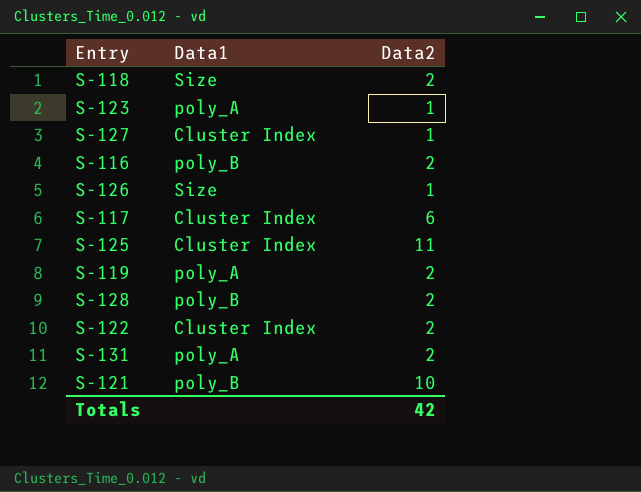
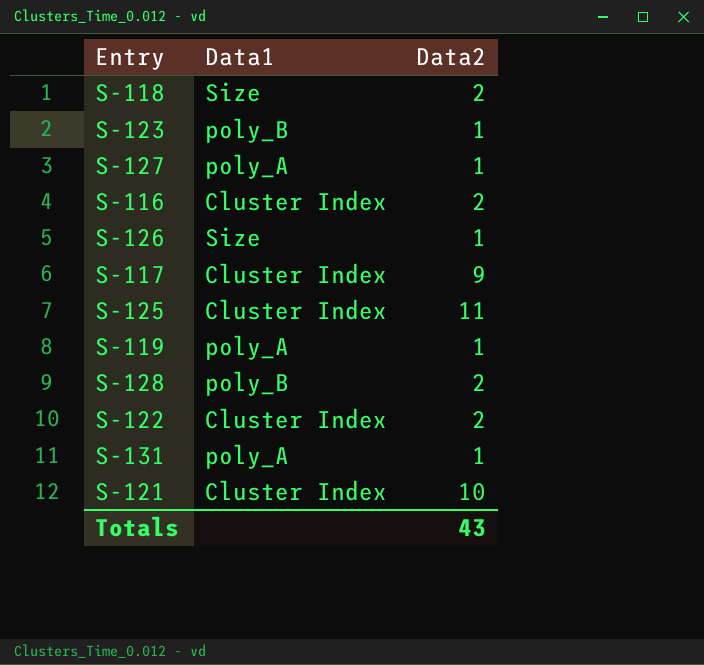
S-123 | Data1: poly_A -> poly_B
S-127 | Data1: Cluster Index -> poly_A
S-116 | Data1: poly_B -> Cluster Index
S-117 | Data2: 6 -> 9
S-119 | Data2: 2 -> 1
S-131 | Data2: 2 -> 1
S-121 | Data1: poly_B -> Cluster Index
Totals | Data2: 42 -> 43

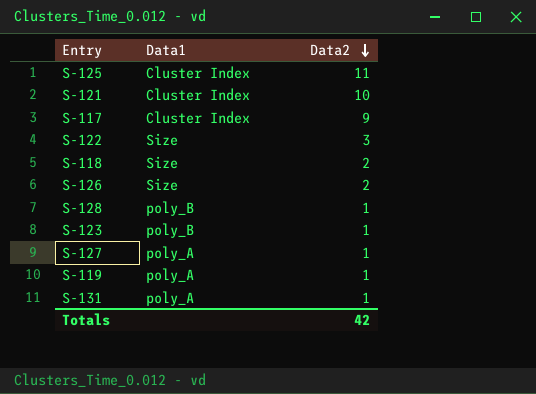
row order: none -> Data2 descending
row S-116: Cluster Index | 2 -> none
S-122 | Data1: Cluster Index -> Size
S-122 | Data2: 2 -> 3
S-126 | Data2: 1 -> 2
S-128 | Data2: 2 -> 1
Totals | Data2: 43 -> 42

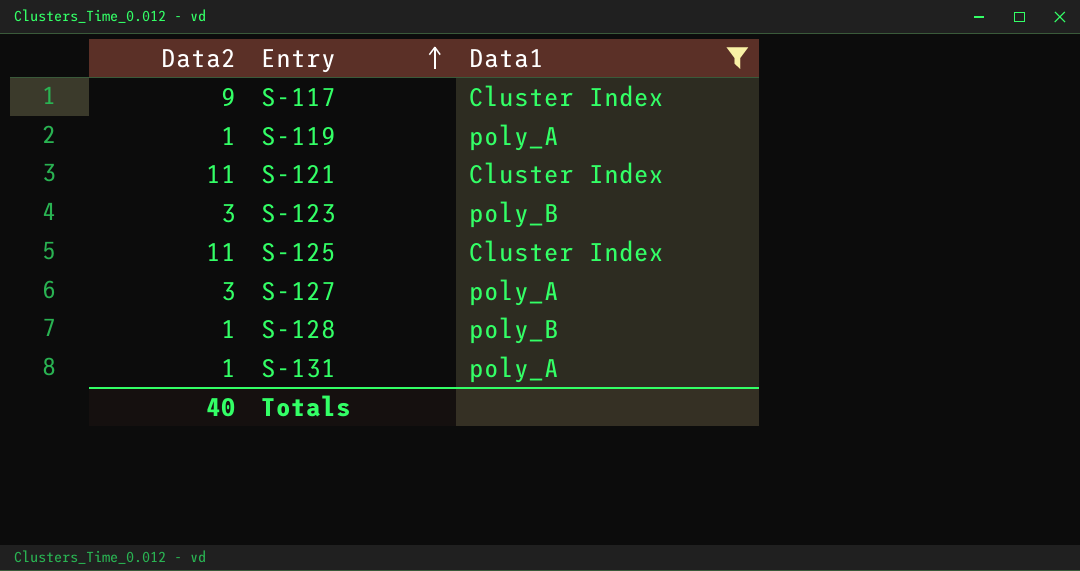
filter: none -> Data1 != Size
row order: Data2 descending -> Entry ascending
column Data2 | position: 3 -> 1
S-121 | Data2: 10 -> 11
S-123 | Data2: 1 -> 3
S-127 | Data2: 1 -> 3
Totals | Data2: 42 -> 40

